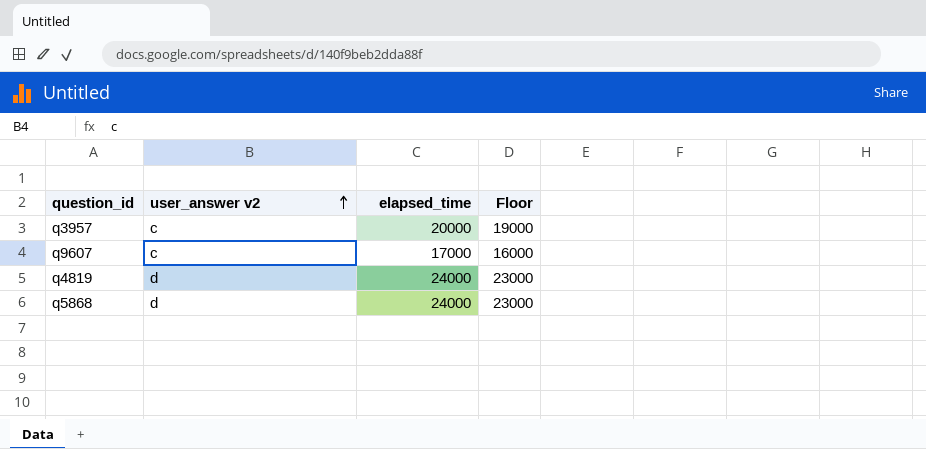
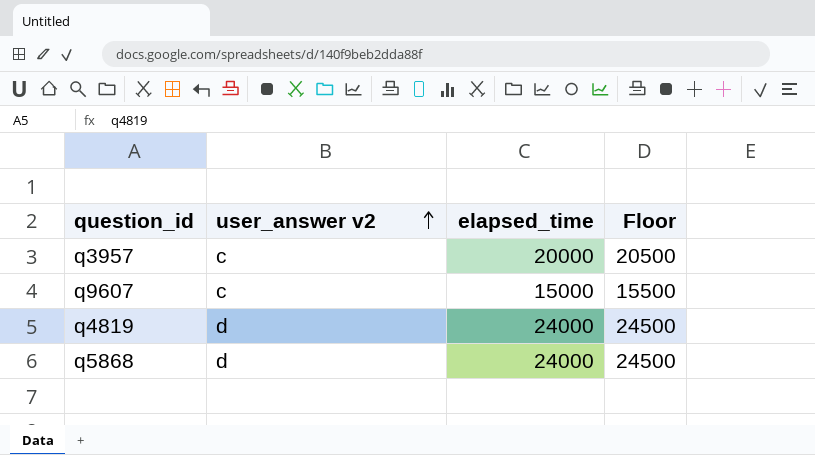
column Floor | formula: [elapsed_time] - 1000 -> [elapsed_time] + 500
q9607 | elapsed_time: 17000 -> 15000

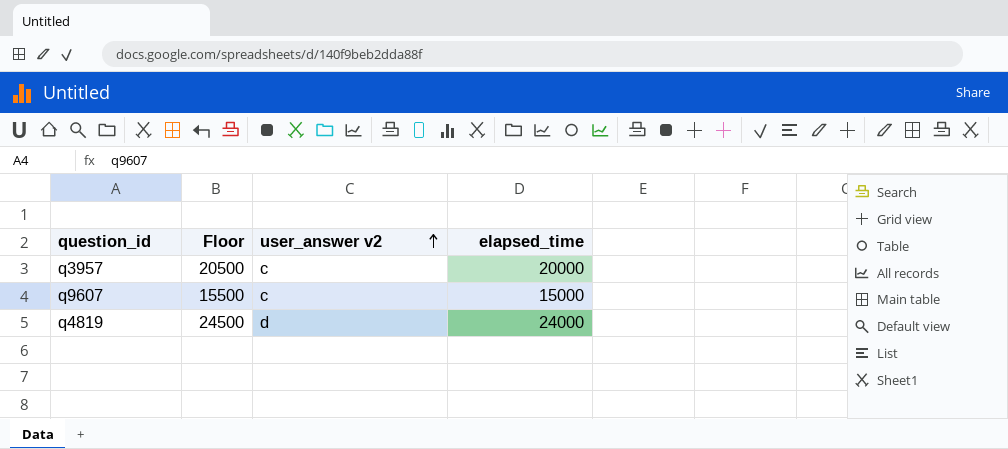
column Floor | position: 4 -> 2
row q5868: d | 24000 | 24500 -> none

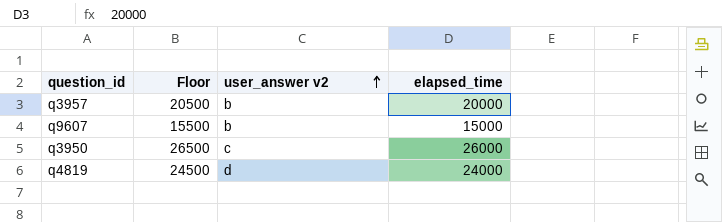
q3957 | user_answer v2: c -> b
q9607 | user_answer v2: c -> b
row q3950: none -> 26500 | c | 26000

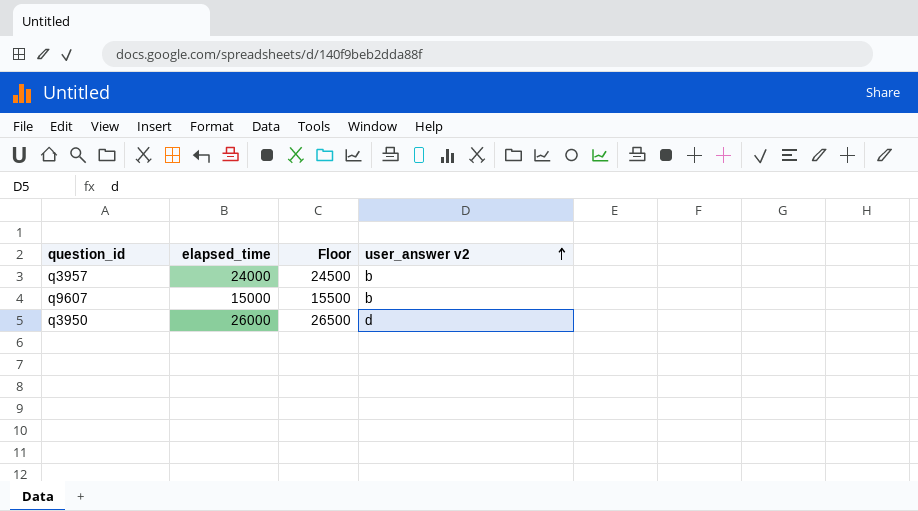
column elapsed_time | position: 4 -> 2
row q4819: 24500 | d | 24000 -> none
q3957 | elapsed_time: 20000 -> 24000
q3957 | Floor: 20500 -> 24500
q3950 | user_answer v2: c -> d

